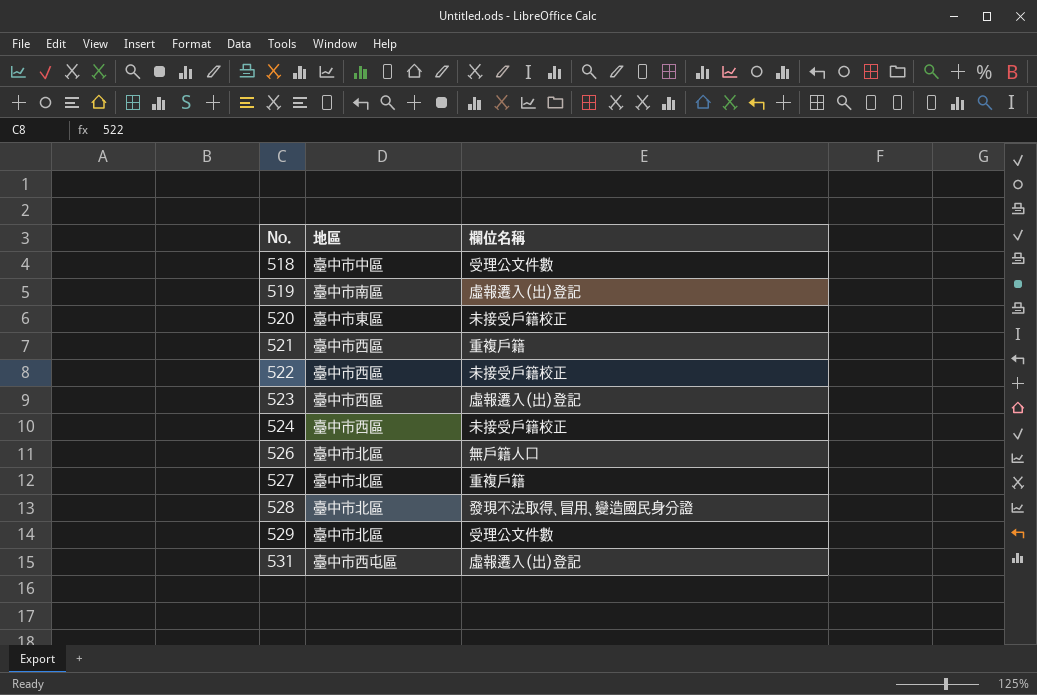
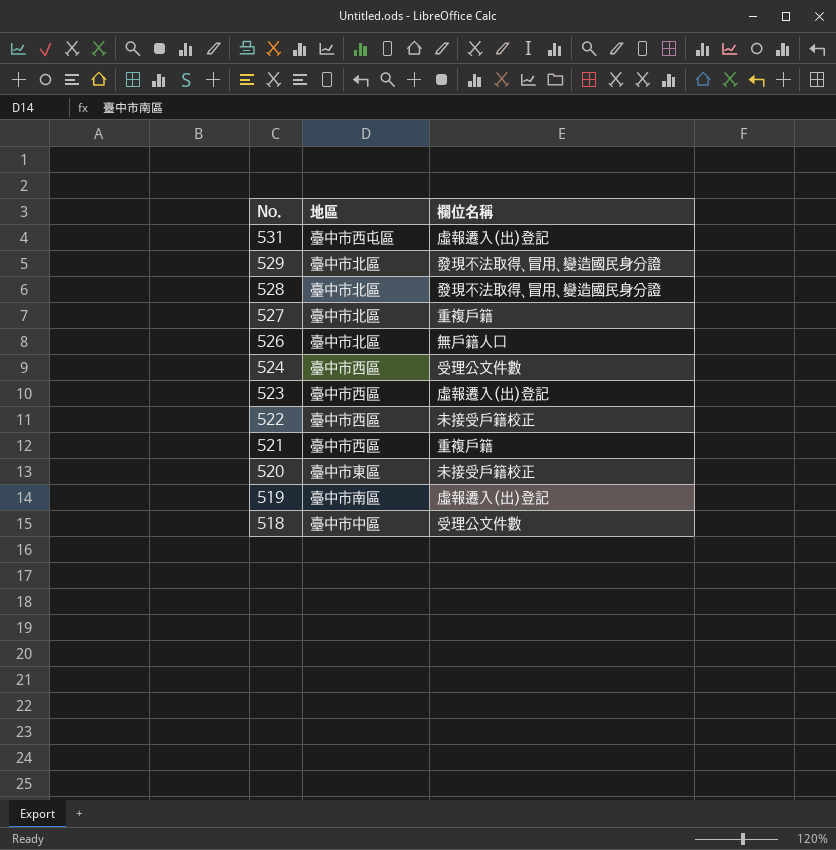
row order: No. ascending -> No. descending
529 | 欄位名稱: 受理公文件數 -> 發現不法取得、冒用、變造國民身分證
524 | 欄位名稱: 未接受戶籍校正 -> 受理公文件數

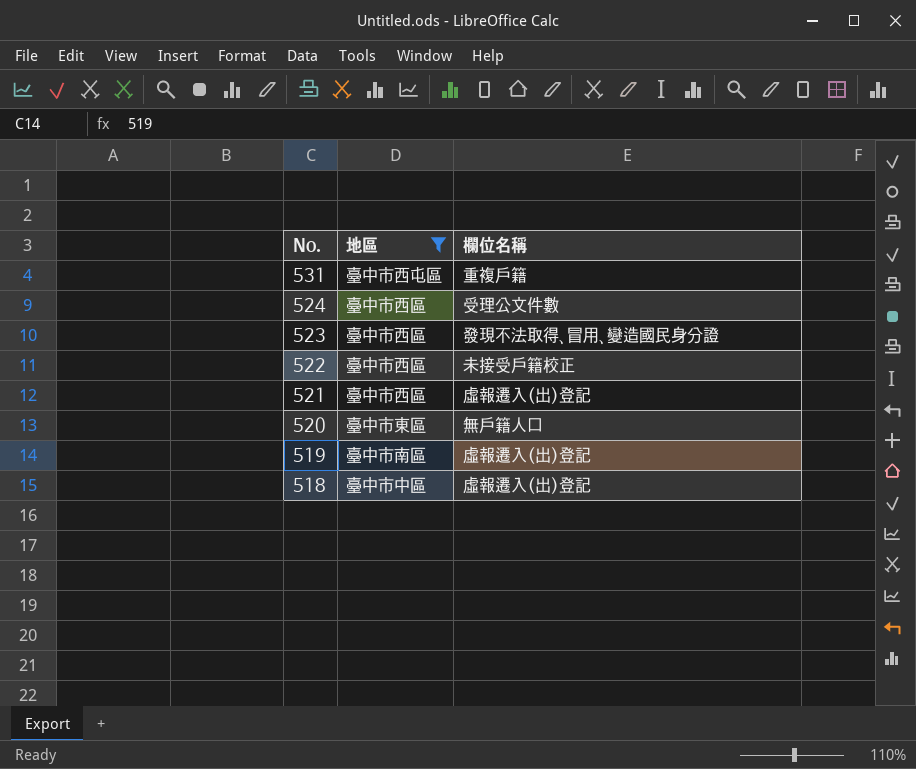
filter: none -> 地區 != 臺中市北區
531 | 欄位名稱: 虛報遷入(出)登記 -> 重複戶籍
523 | 欄位名稱: 虛報遷入(出)登記 -> 發現不法取得、冒用、變造國民身分證
521 | 欄位名稱: 重複戶籍 -> 虛報遷入(出)登記
520 | 欄位名稱: 未接受戶籍校正 -> 無戶籍人口
518 | 欄位名稱: 受理公文件數 -> 虛報遷入(出)登記

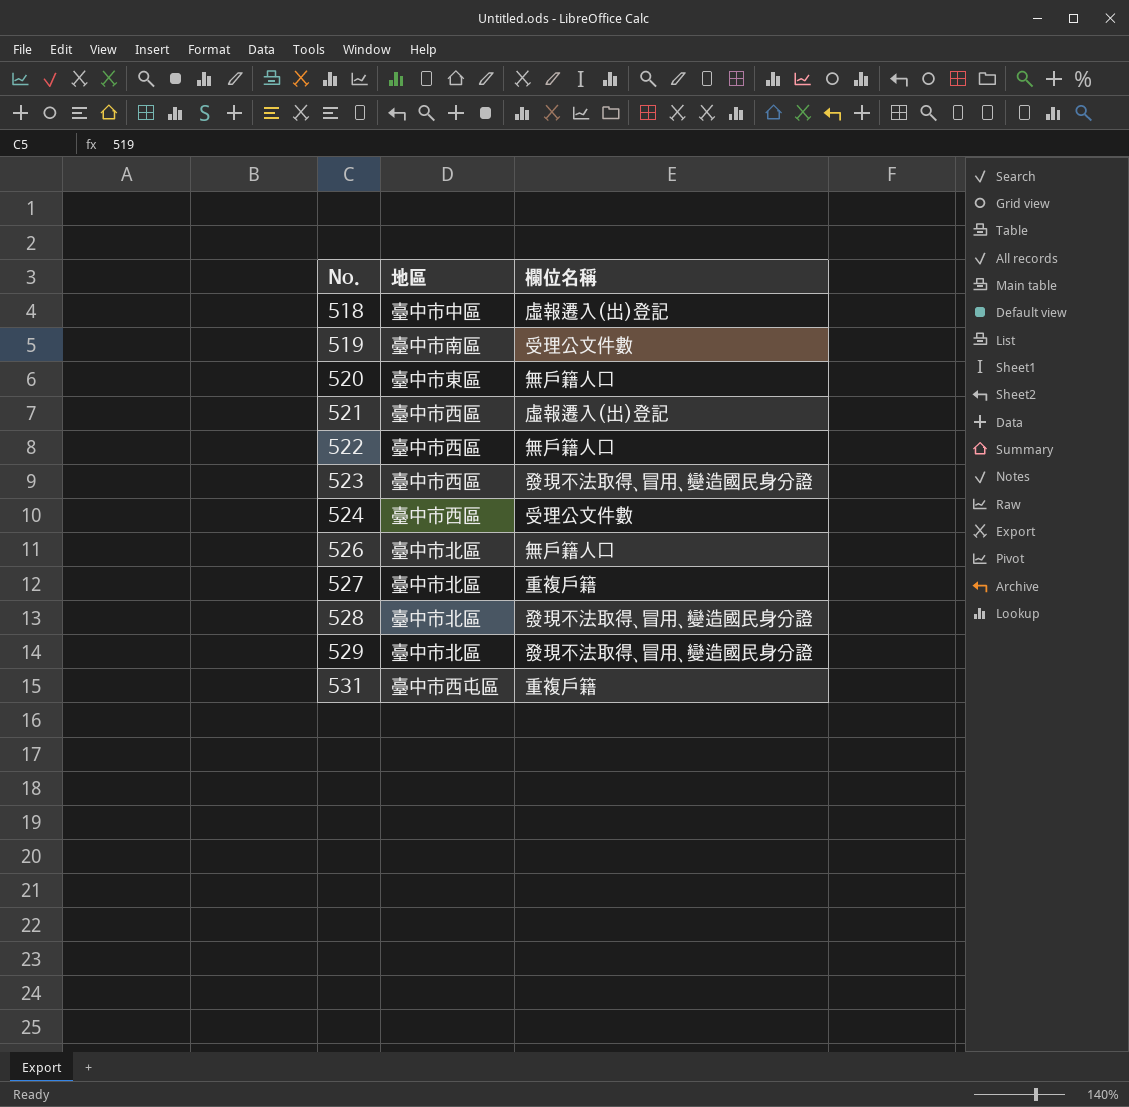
filter: 地區 != 臺中市北區 -> none
row order: No. descending -> No. ascending
519 | 欄位名稱: 虛報遷入(出)登記 -> 受理公文件數
522 | 欄位名稱: 未接受戶籍校正 -> 無戶籍人口

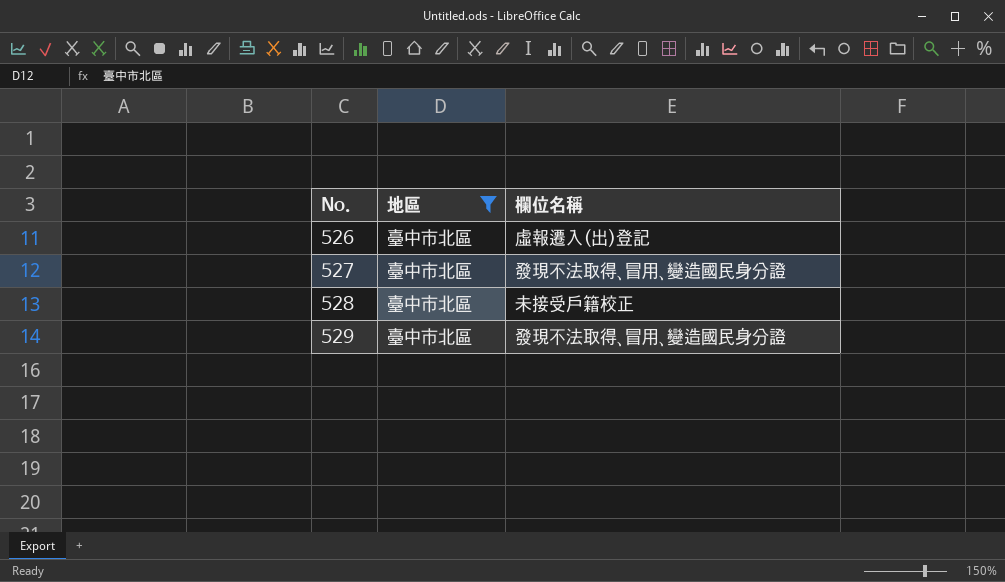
filter: none -> 地區 = 臺中市北區
526 | 欄位名稱: 無戶籍人口 -> 虛報遷入(出)登記
527 | 欄位名稱: 重複戶籍 -> 發現不法取得、冒用、變造國民身分證
528 | 欄位名稱: 發現不法取得、冒用、變造國民身分證 -> 未接受戶籍校正

